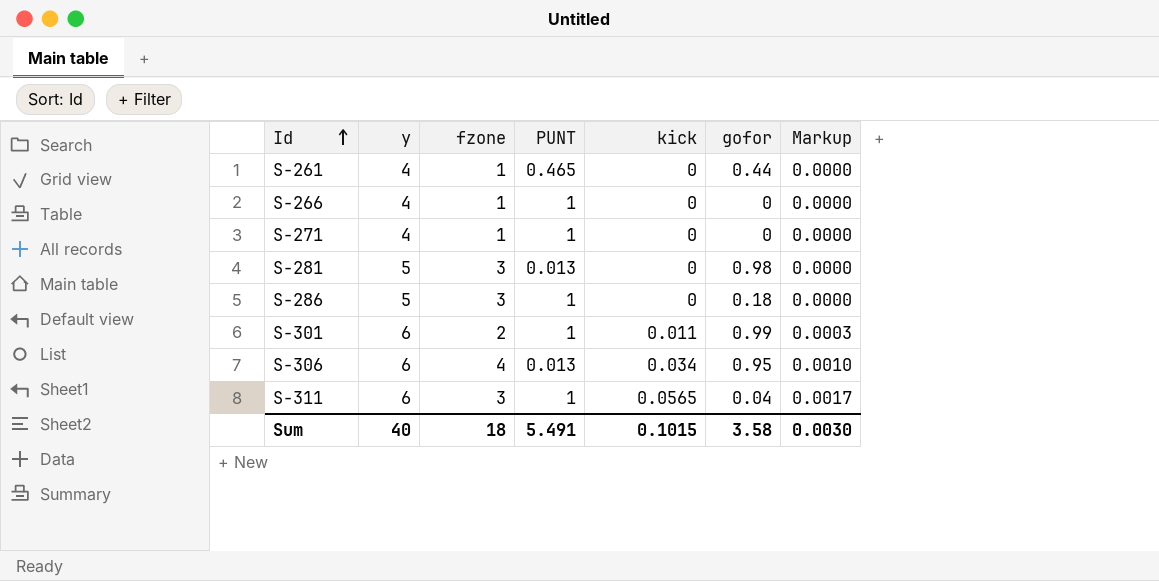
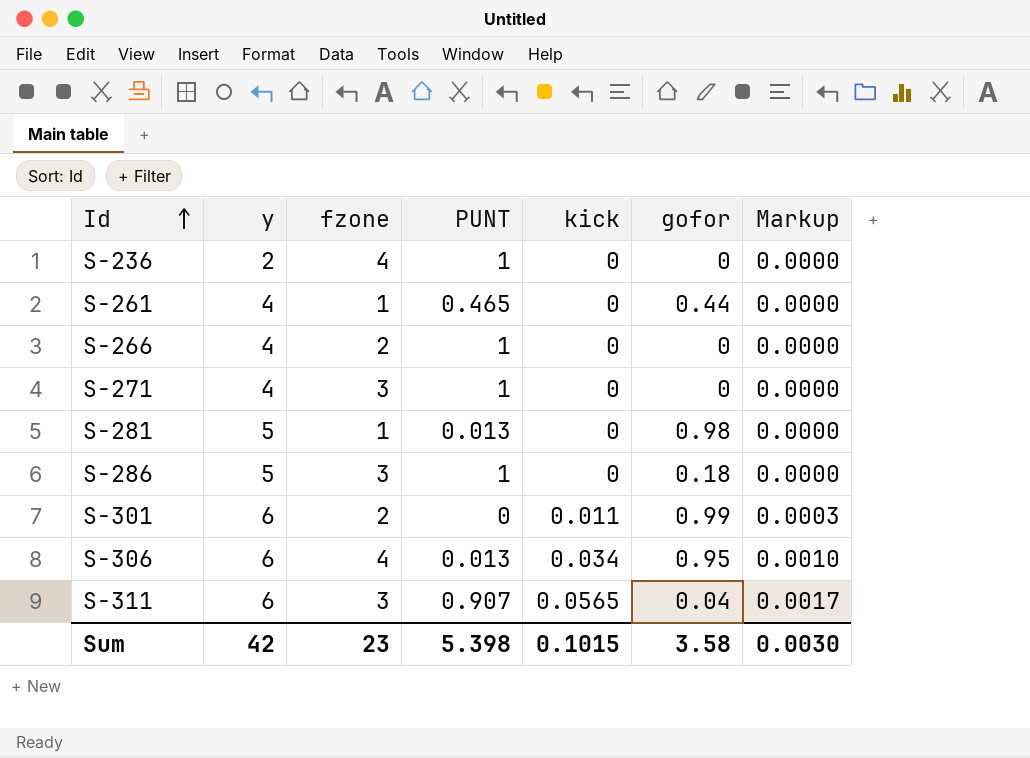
row S-236: none -> 2 | 4 | 1 | 0 | 0 | 0.0000
S-266 | fzone: 1 -> 2
S-271 | fzone: 1 -> 3
S-281 | fzone: 3 -> 1
S-301 | PUNT: 1 -> 0
S-311 | PUNT: 1 -> 0.907
Sum | y: 40 -> 42
Sum | fzone: 18 -> 23
Sum | PUNT: 5.491 -> 5.398

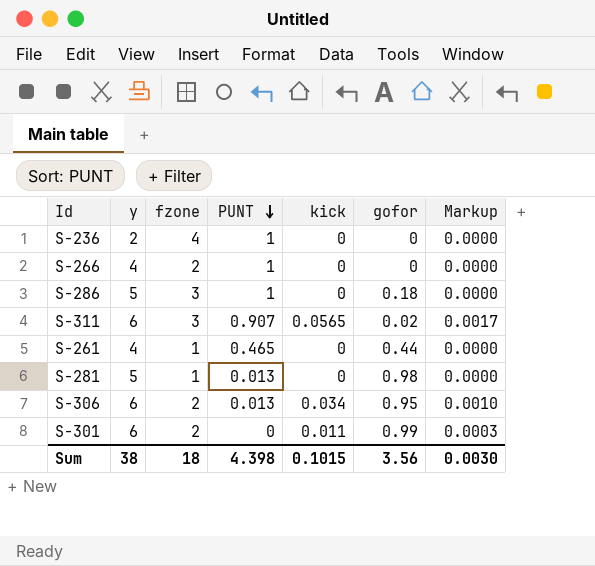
row order: Id ascending -> PUNT descending
row S-271: 4 | 3 | 1 | 0 | 0 | 0.0000 -> none
S-311 | gofor: 0.04 -> 0.02
S-306 | fzone: 4 -> 2
Sum | y: 42 -> 38
Sum | fzone: 23 -> 18
Sum | PUNT: 5.398 -> 4.398
Sum | gofor: 3.58 -> 3.56

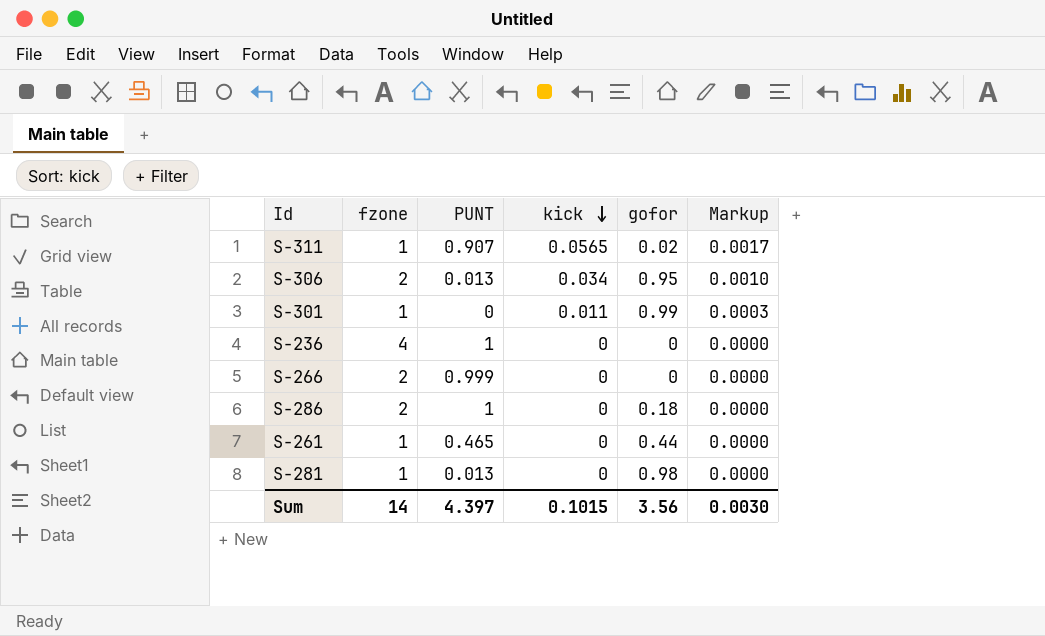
row order: PUNT descending -> kick descending
column y | position: 2 -> none
S-311 | fzone: 3 -> 1
S-301 | fzone: 2 -> 1
S-266 | PUNT: 1 -> 0.999
S-286 | fzone: 3 -> 2
Sum | fzone: 18 -> 14
Sum | PUNT: 4.398 -> 4.397

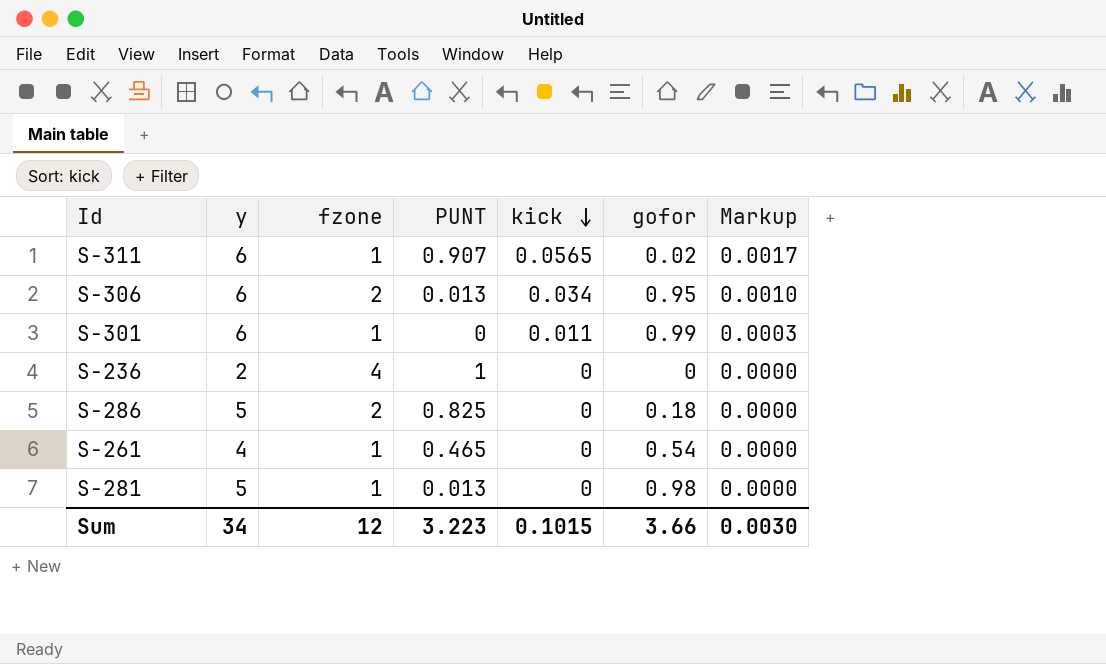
column y | position: none -> 2
row S-266: 2 | 0.999 | 0 | 0 | 0.0000 -> none
S-286 | PUNT: 1 -> 0.825
S-261 | gofor: 0.44 -> 0.54
Sum | fzone: 14 -> 12
Sum | PUNT: 4.397 -> 3.223
Sum | gofor: 3.56 -> 3.66

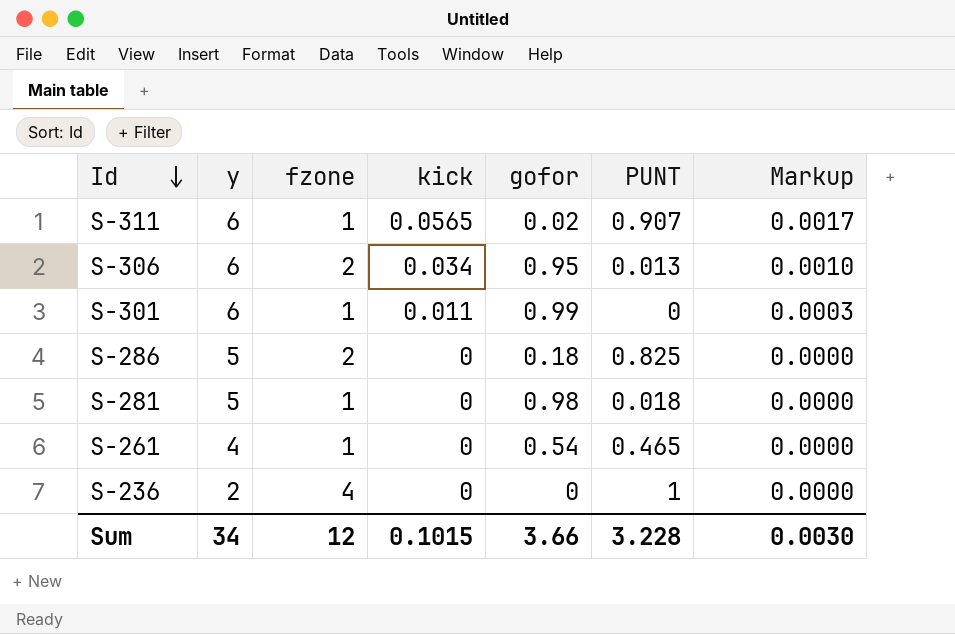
row order: kick descending -> Id descending
column PUNT | position: 4 -> 6
S-281 | PUNT: 0.013 -> 0.018
Sum | PUNT: 3.223 -> 3.228

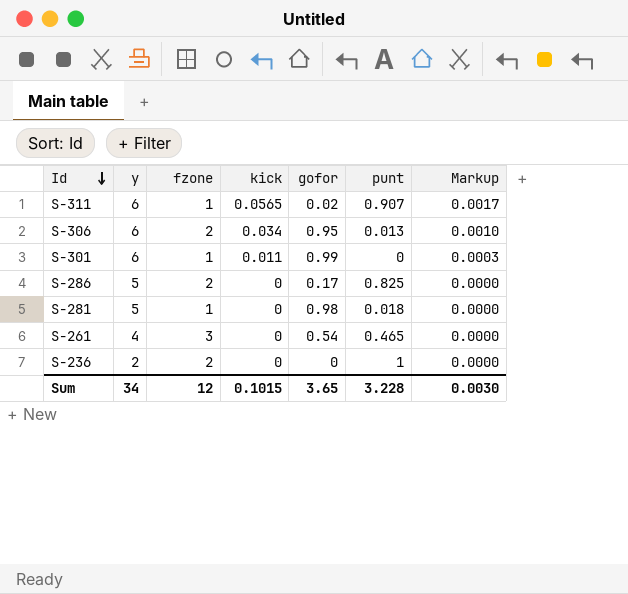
column name: PUNT -> punt
S-286 | gofor: 0.18 -> 0.17
S-261 | fzone: 1 -> 3
S-236 | fzone: 4 -> 2
Sum | gofor: 3.66 -> 3.65

